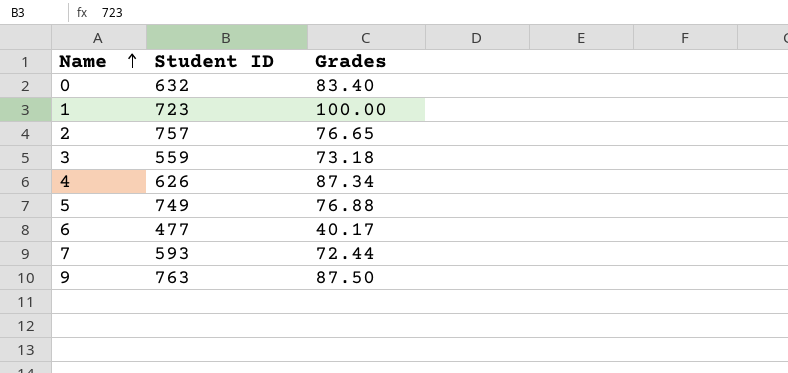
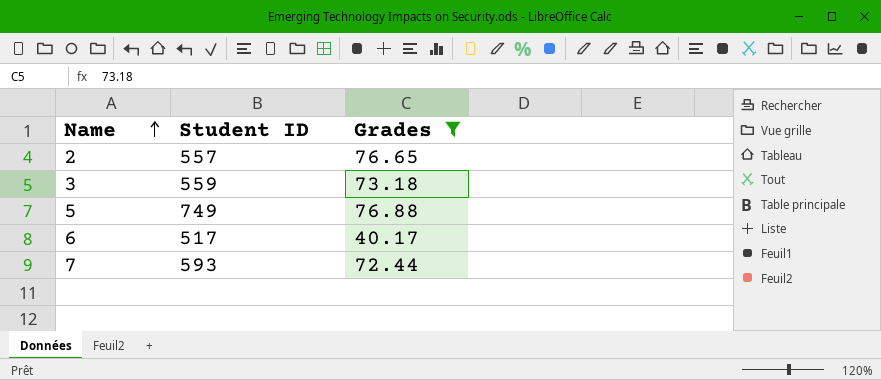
filter: none -> Grades <= 76.88
2 | Student ID: 757 -> 557
6 | Student ID: 477 -> 517

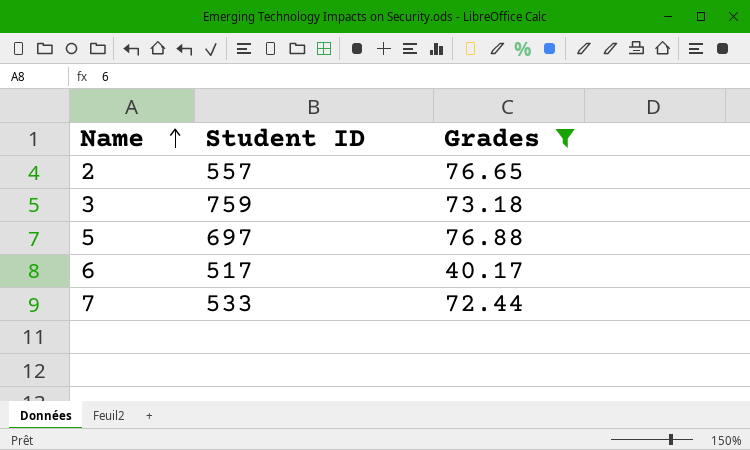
3 | Student ID: 559 -> 759
5 | Student ID: 749 -> 697
7 | Student ID: 593 -> 533

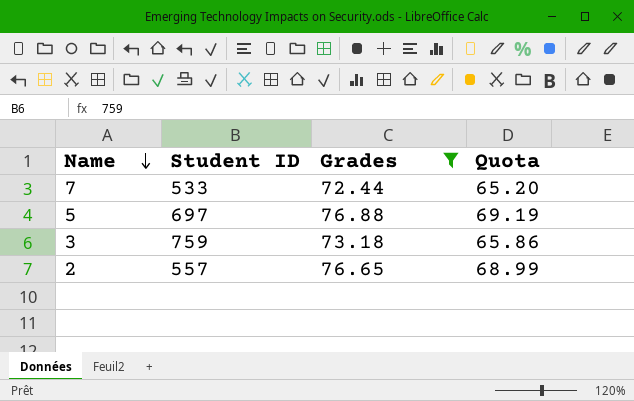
row order: Name ascending -> Name descending
column Quota | formula: none -> [Grades] * 0.9
row 6: 517 | 40.17 -> none

